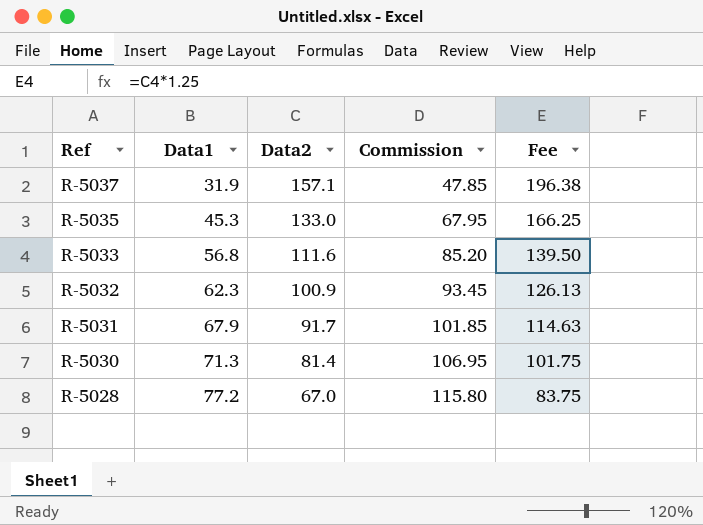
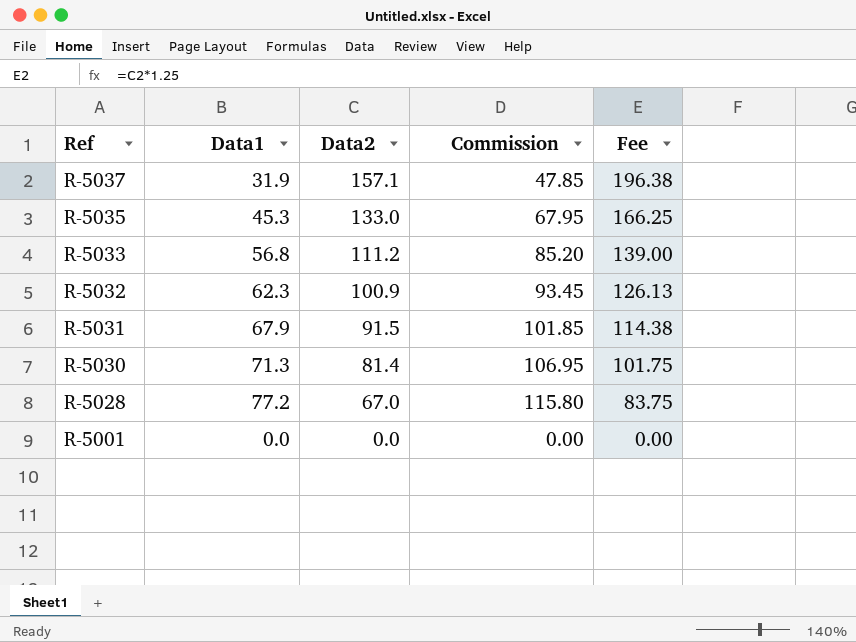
R-5033 | Data2: 111.6 -> 111.2
R-5033 | Fee: 139.50 -> 139.00
R-5031 | Data2: 91.7 -> 91.5
R-5031 | Fee: 114.63 -> 114.38
row R-5001: none -> 0.0 | 0.0 | 0.00 | 0.00

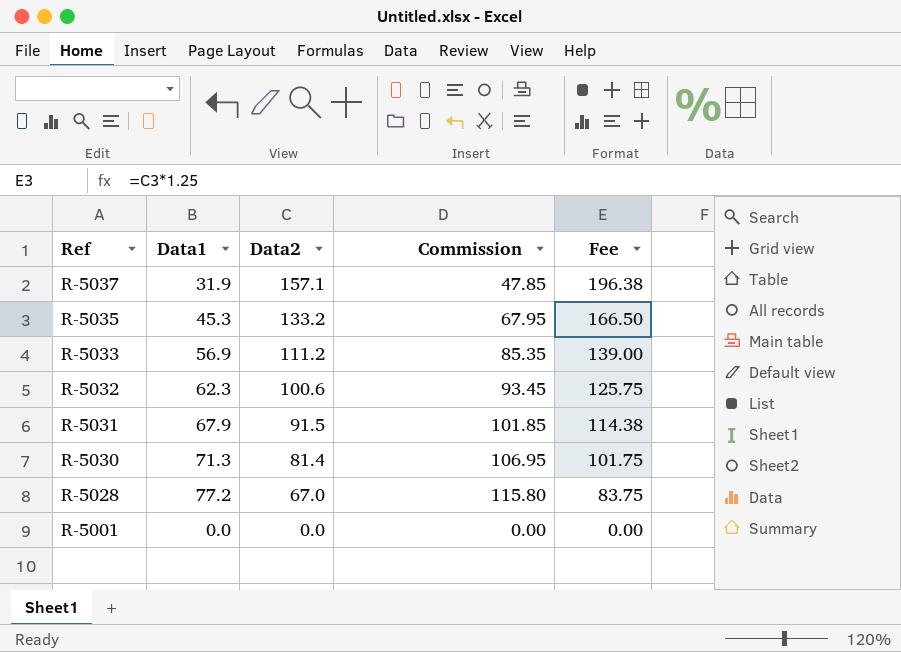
R-5035 | Data2: 133.0 -> 133.2
R-5035 | Fee: 166.25 -> 166.50
R-5033 | Data1: 56.8 -> 56.9
R-5033 | Commission: 85.20 -> 85.35
R-5032 | Data2: 100.9 -> 100.6
R-5032 | Fee: 126.13 -> 125.75

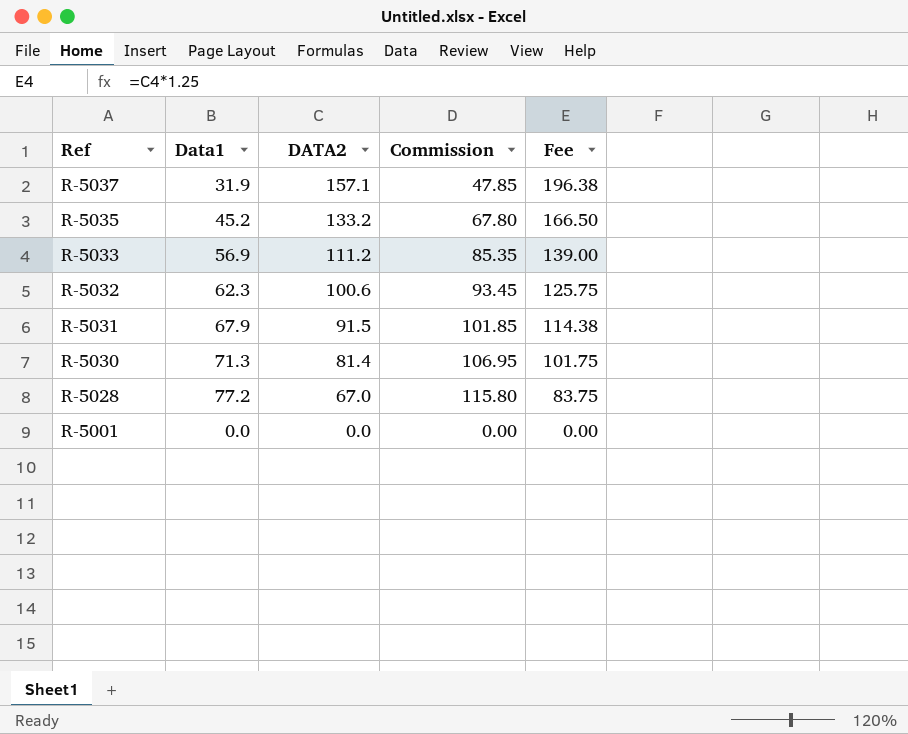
column name: Data2 -> DATA2
R-5035 | Data1: 45.3 -> 45.2
R-5035 | Commission: 67.95 -> 67.80

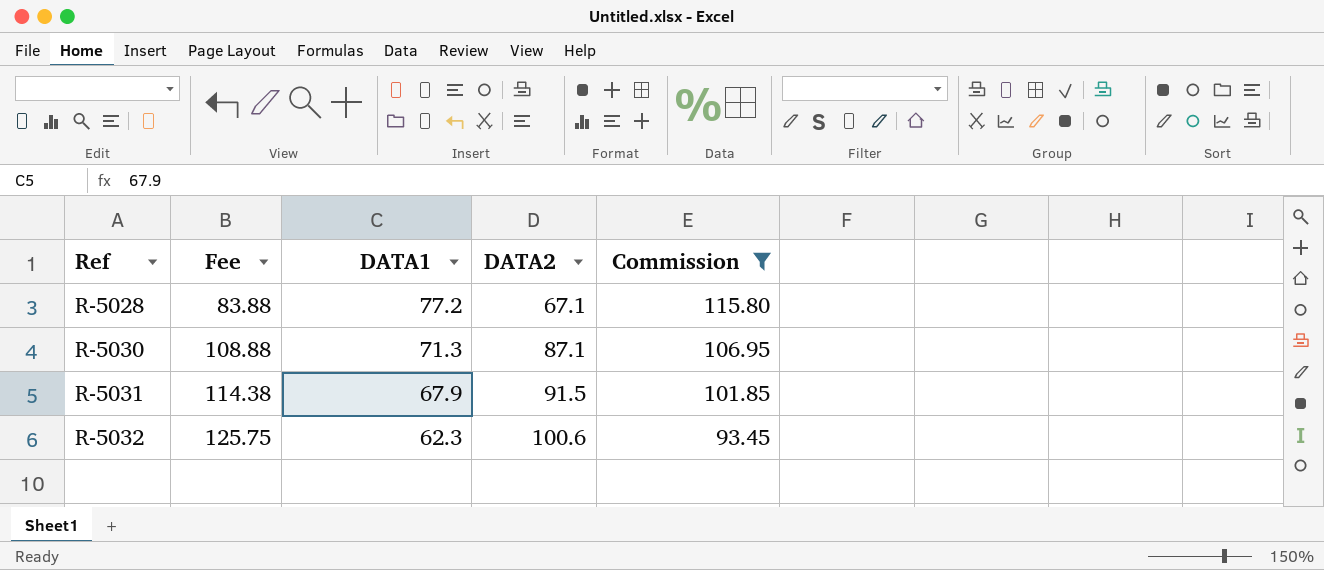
filter: none -> Commission >= 93.45
row order: Ref descending -> Ref ascending
column Fee | position: 5 -> 2
column name: Data1 -> DATA1
R-5028 | Fee: 83.75 -> 83.88
R-5028 | DATA2: 67.0 -> 67.1
R-5030 | Fee: 101.75 -> 108.88
R-5030 | DATA2: 81.4 -> 87.1

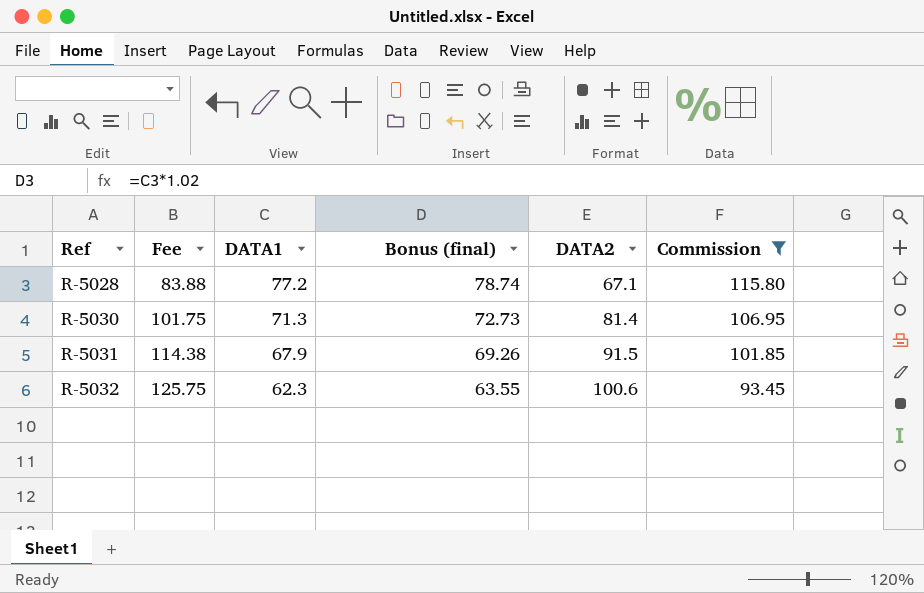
column Bonus (final) | formula: none -> [DATA1] * 1.02
R-5030 | Fee: 108.88 -> 101.75
R-5030 | DATA2: 87.1 -> 81.4

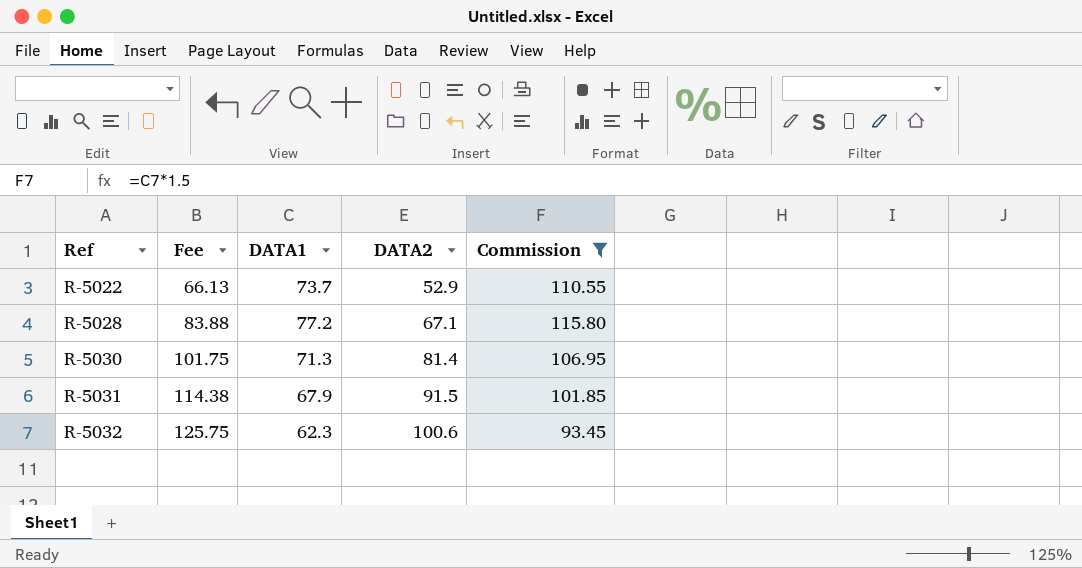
column Bonus (final) | formula: [DATA1] * 1.02 -> none
row R-5022: none -> 66.13 | 73.7 | 52.9 | 110.55

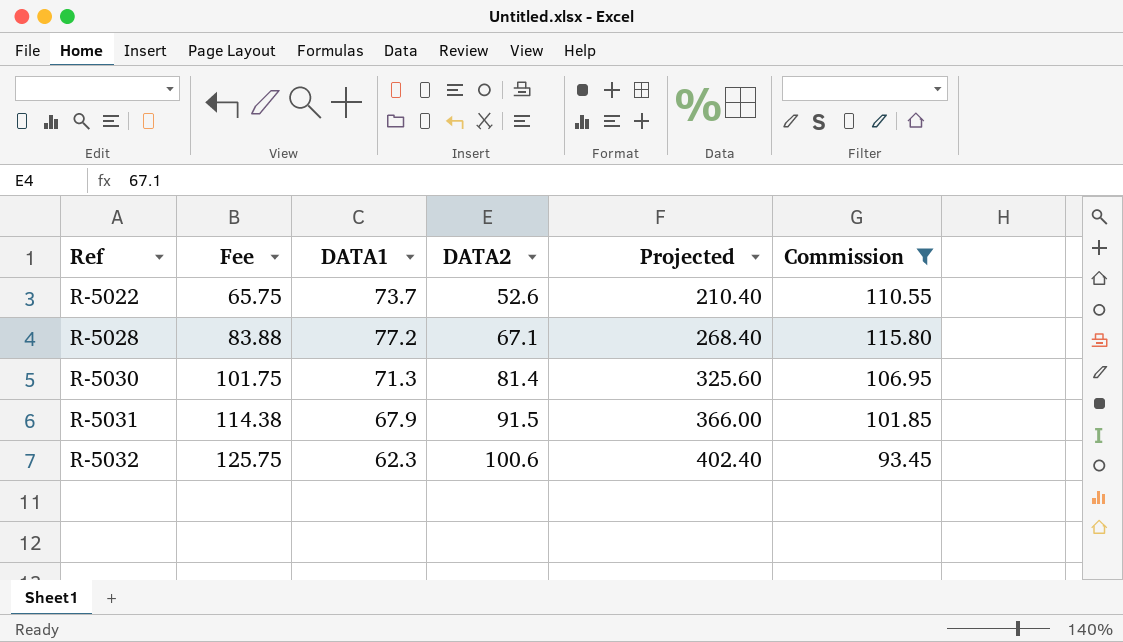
column Projected | formula: none -> [DATA2] * 4
R-5022 | Fee: 66.13 -> 65.75
R-5022 | DATA2: 52.9 -> 52.6

